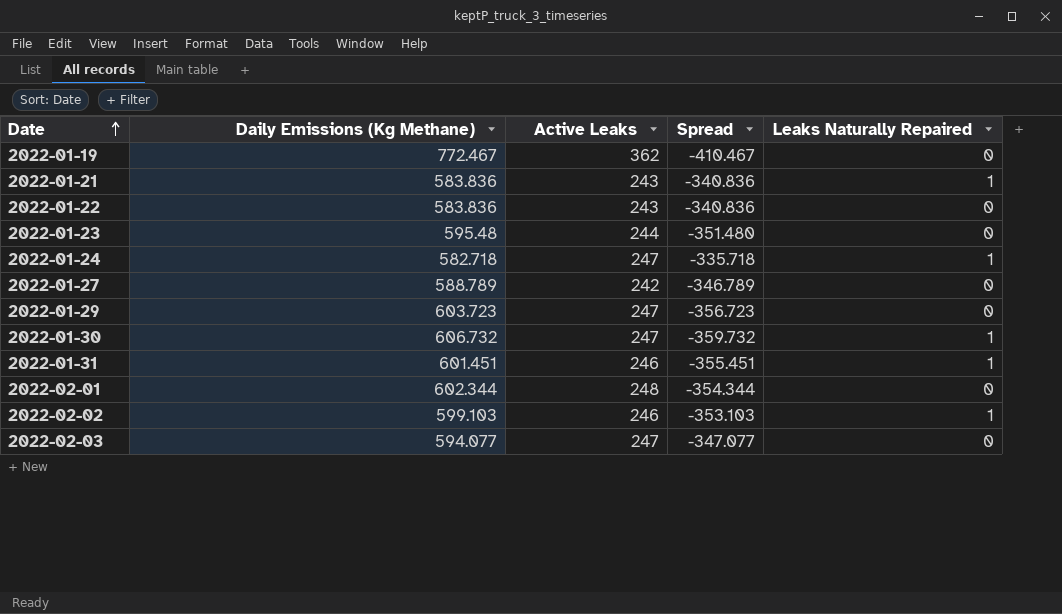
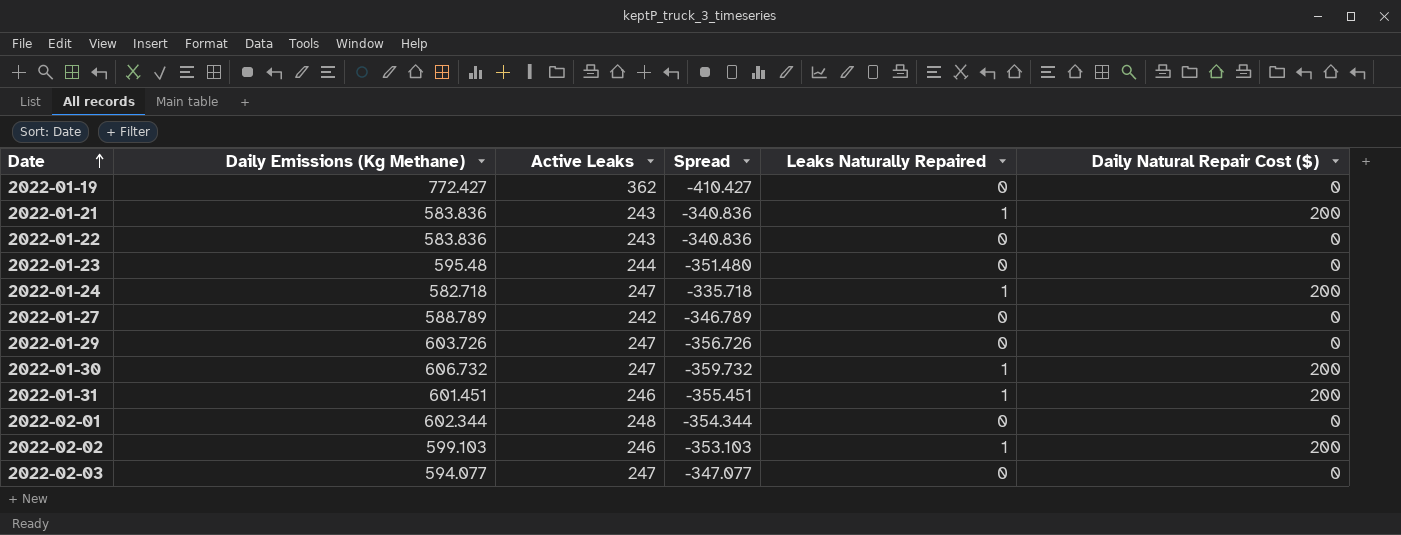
column Daily Natural Repair Cost ($) | position: none -> 6
2022-01-19 | Daily Emissions (Kg Methane): 772.467 -> 772.427
2022-01-19 | Spread: -410.467 -> -410.427
2022-01-29 | Daily Emissions (Kg Methane): 603.723 -> 603.726
2022-01-29 | Spread: -356.723 -> -356.726

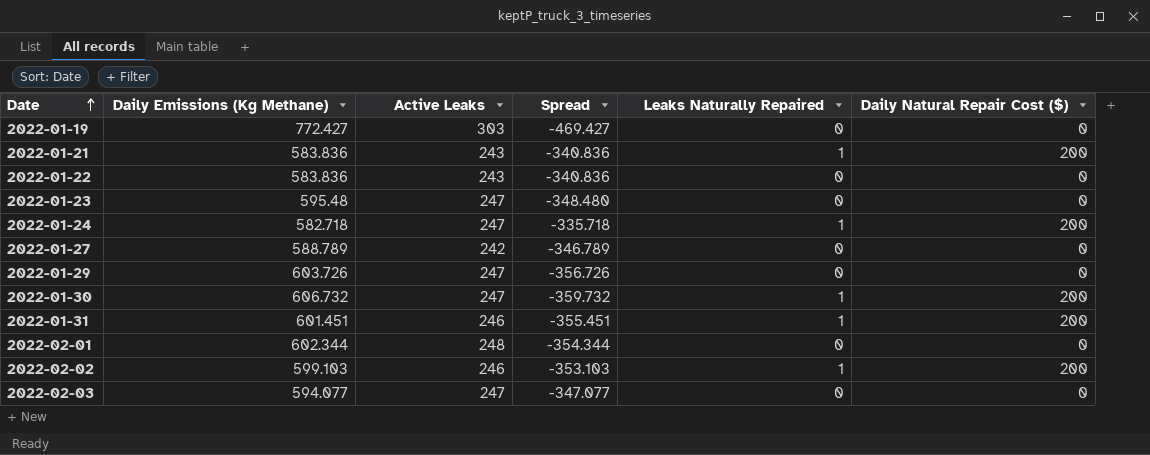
2022-01-19 | Active Leaks: 362 -> 303
2022-01-19 | Spread: -410.427 -> -469.427
2022-01-23 | Active Leaks: 244 -> 247
2022-01-23 | Spread: -351.480 -> -348.480

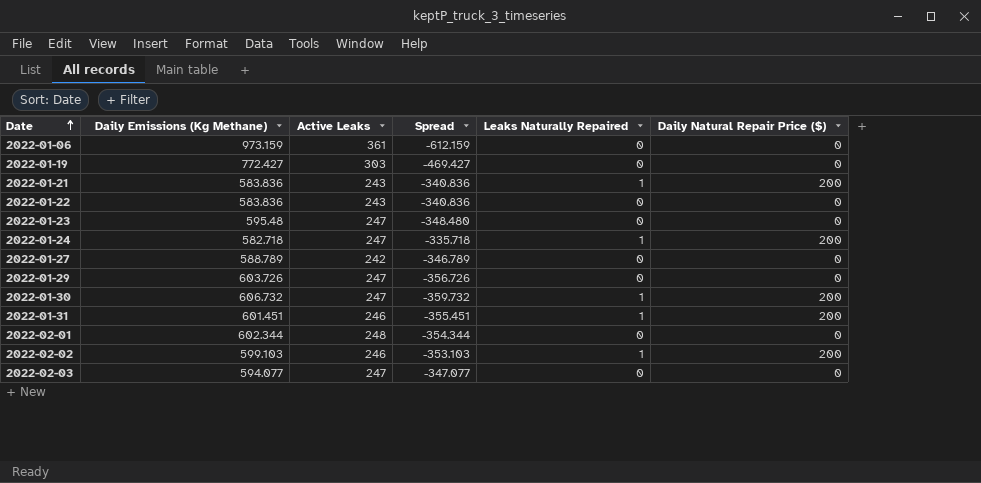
column name: Daily Natural Repair Cost ($) -> Daily Natural Repair Price ($)
row 2022-01-06: none -> 973.159 | 361 | -612.159 | 0 | 0

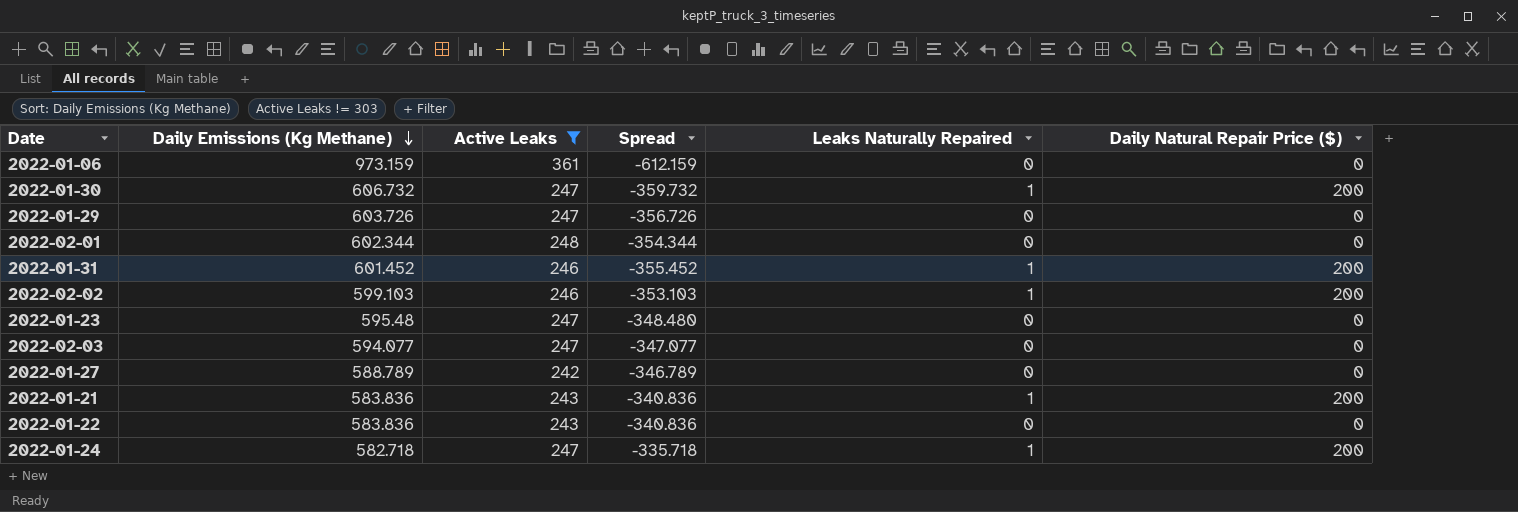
filter: none -> Active Leaks != 303
row order: Date ascending -> Daily Emissions (Kg Methane) descending
2022-01-31 | Daily Emissions (Kg Methane): 601.451 -> 601.452
2022-01-31 | Spread: -355.451 -> -355.452

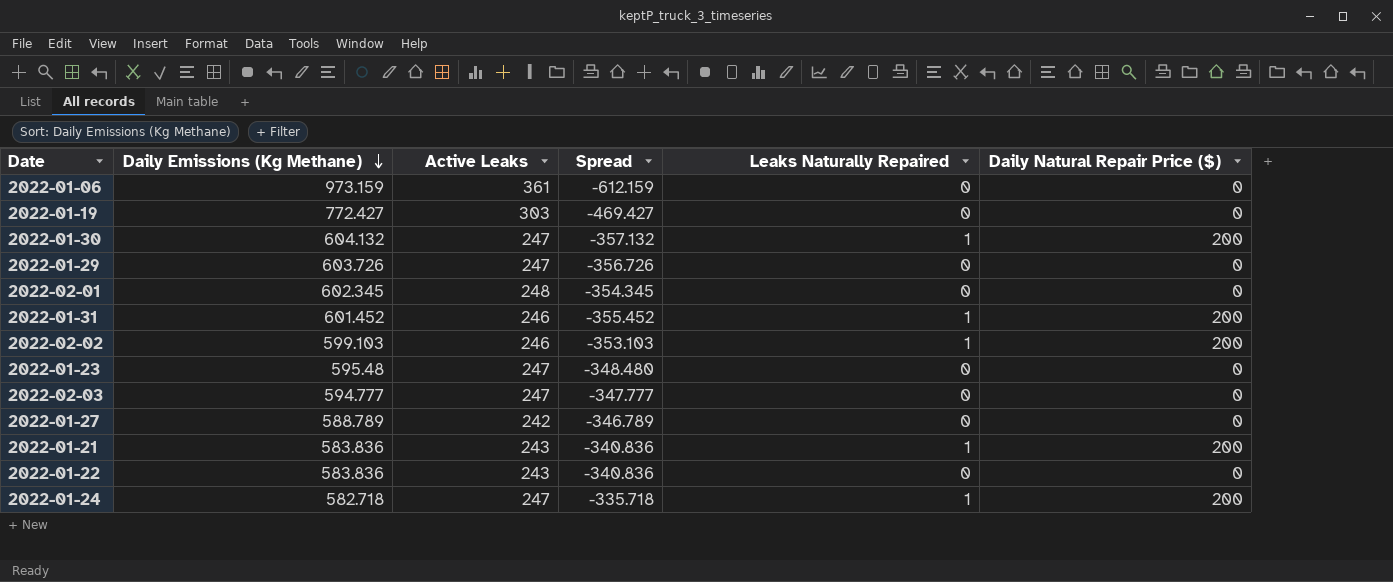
filter: Active Leaks != 303 -> none
2022-01-30 | Daily Emissions (Kg Methane): 606.732 -> 604.132
2022-01-30 | Spread: -359.732 -> -357.132
2022-02-01 | Daily Emissions (Kg Methane): 602.344 -> 602.345
2022-02-01 | Spread: -354.344 -> -354.345
2022-02-03 | Daily Emissions (Kg Methane): 594.077 -> 594.777
2022-02-03 | Spread: -347.077 -> -347.777

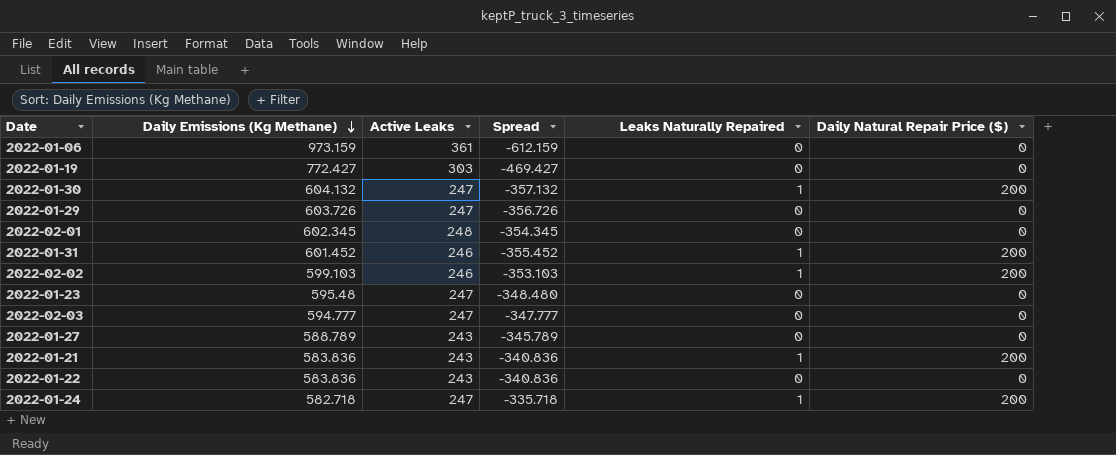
2022-01-27 | Active Leaks: 242 -> 243
2022-01-27 | Spread: -346.789 -> -345.789

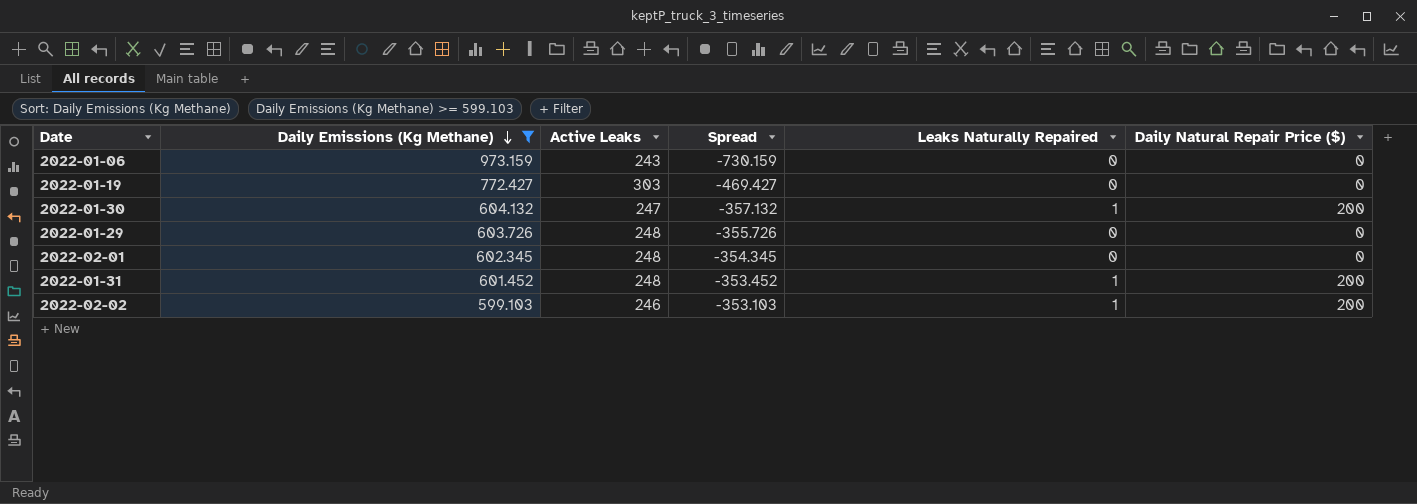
filter: none -> Daily Emissions (Kg Methane) >= 599.103
2022-01-06 | Active Leaks: 361 -> 243
2022-01-06 | Spread: -612.159 -> -730.159
2022-01-29 | Active Leaks: 247 -> 248
2022-01-29 | Spread: -356.726 -> -355.726
2022-01-31 | Active Leaks: 246 -> 248
2022-01-31 | Spread: -355.452 -> -353.452

